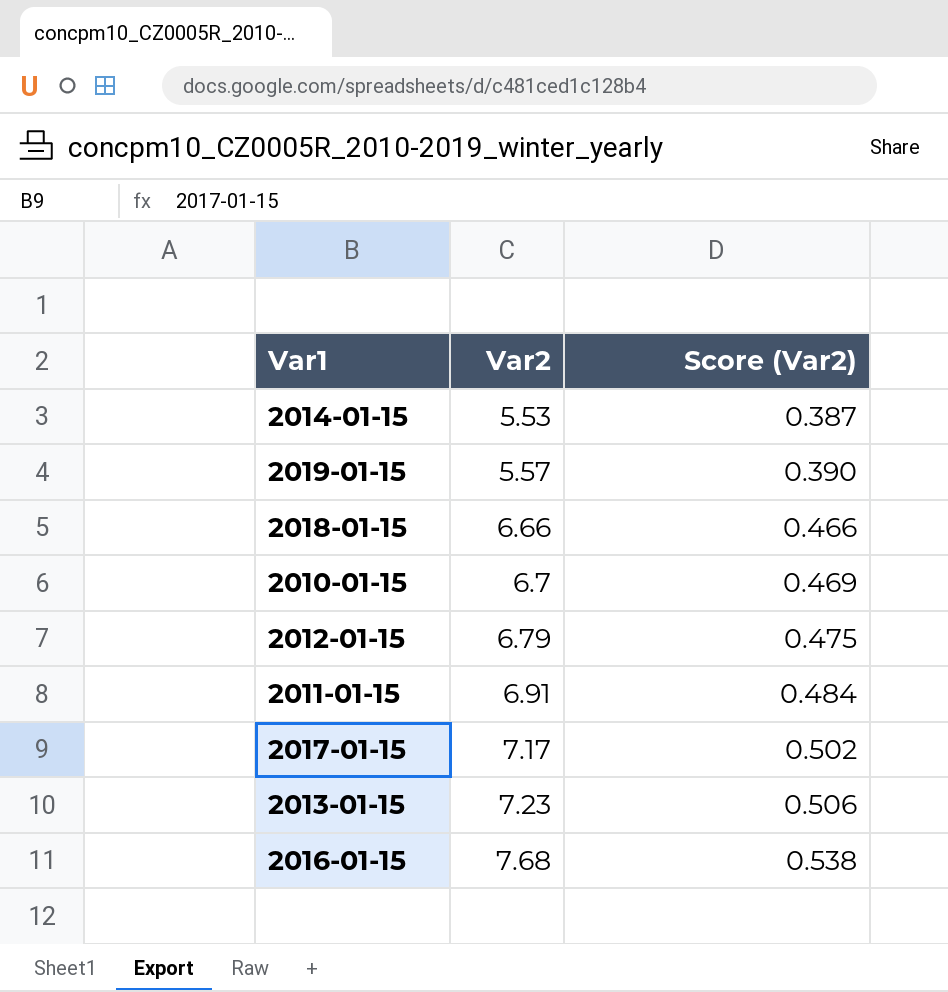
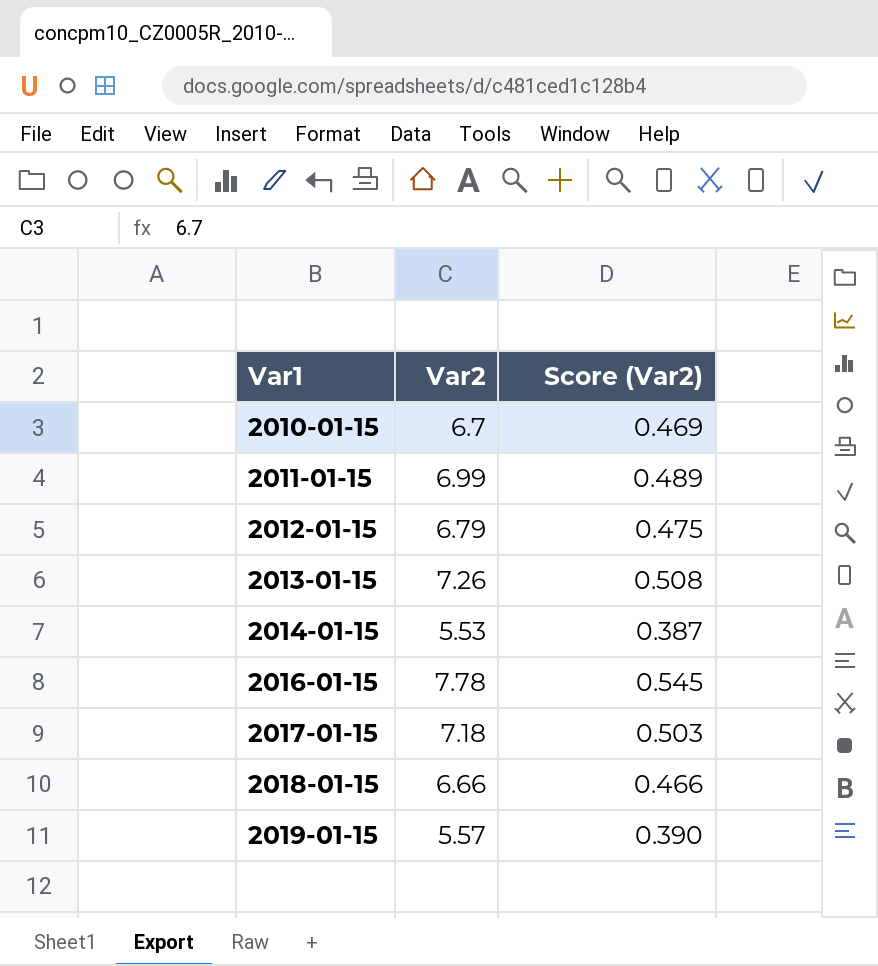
row order: Var2 ascending -> Var1 ascending
2011-01-15 | Var2: 6.91 -> 6.99
2011-01-15 | Score (Var2): 0.484 -> 0.489
2013-01-15 | Var2: 7.23 -> 7.26
2013-01-15 | Score (Var2): 0.506 -> 0.508
2016-01-15 | Var2: 7.68 -> 7.78
2016-01-15 | Score (Var2): 0.538 -> 0.545
2017-01-15 | Var2: 7.17 -> 7.18
2017-01-15 | Score (Var2): 0.502 -> 0.503

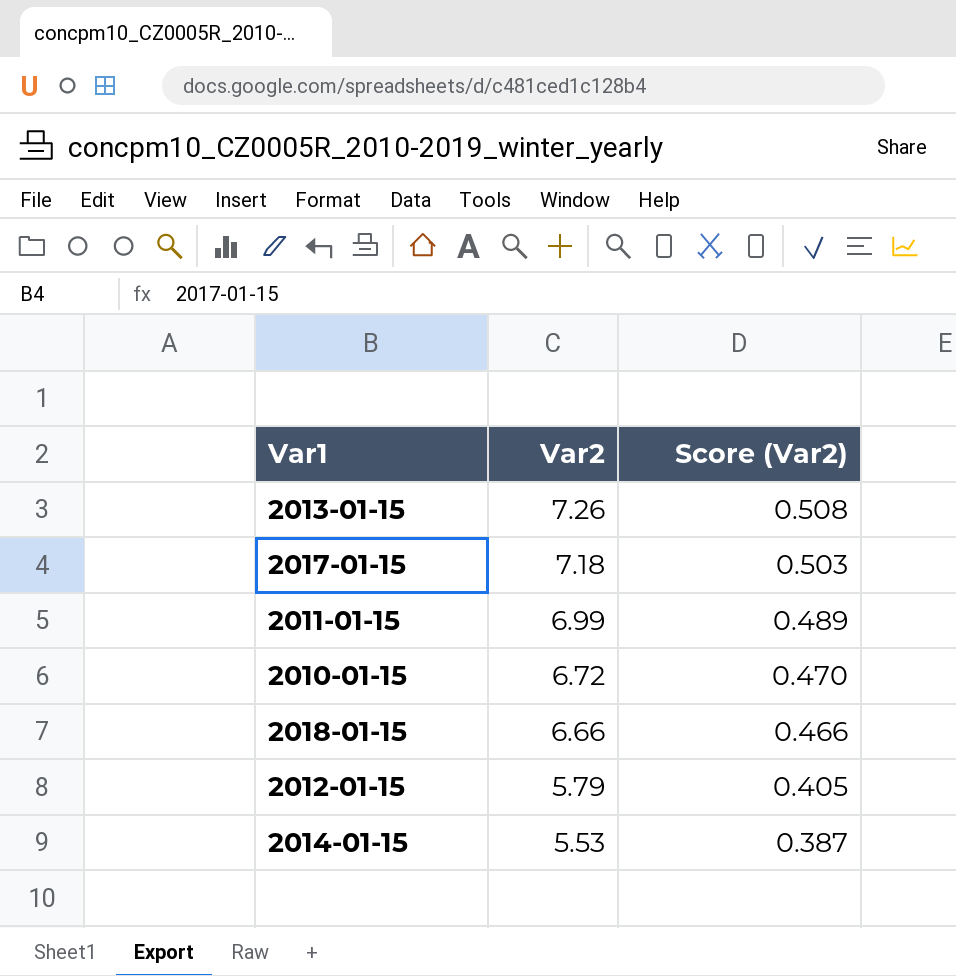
row order: Var1 ascending -> Var2 descending
row 2016-01-15: 7.78 | 0.545 -> none
row 2019-01-15: 5.57 | 0.390 -> none
2010-01-15 | Var2: 6.7 -> 6.72
2010-01-15 | Score (Var2): 0.469 -> 0.470
2012-01-15 | Var2: 6.79 -> 5.79
2012-01-15 | Score (Var2): 0.475 -> 0.405

